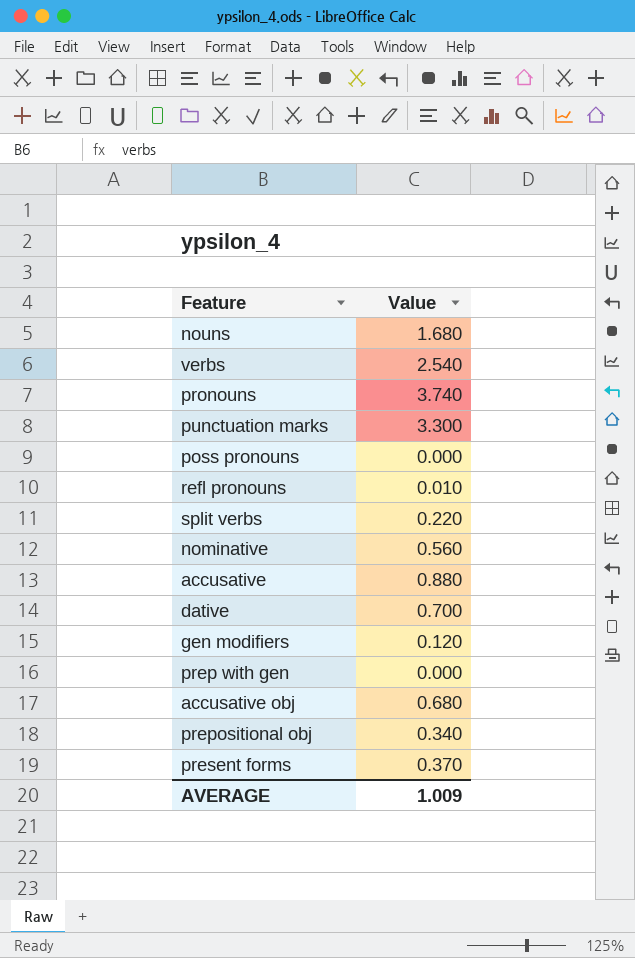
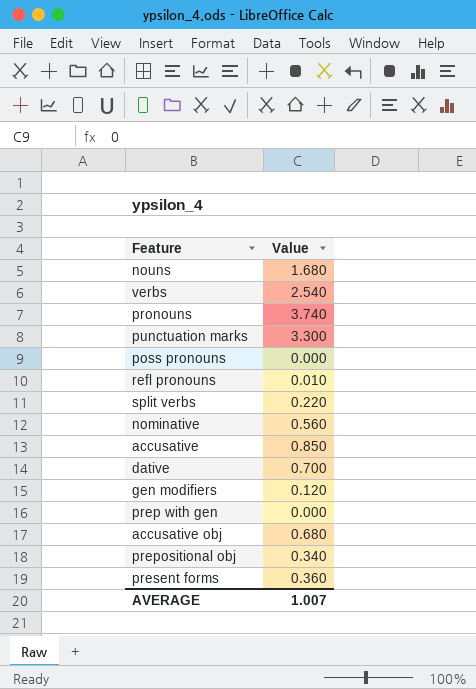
accusative | Value: 0.880 -> 0.850
present forms | Value: 0.370 -> 0.360
AVERAGE | Value: 1.009 -> 1.007

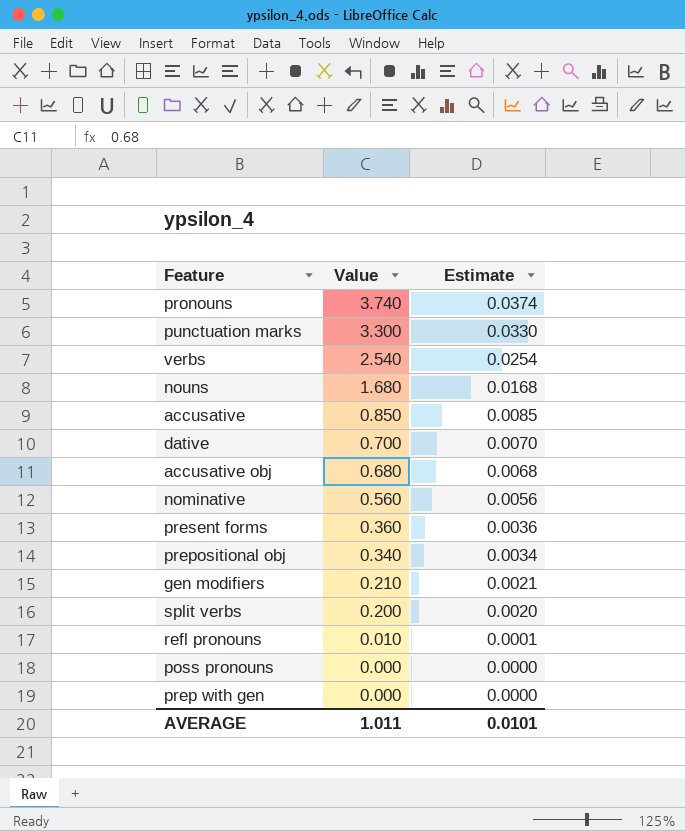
row order: none -> Value descending
column Estimate | formula: none -> [Value] * 0.01
gen modifiers | Value: 0.120 -> 0.210
split verbs | Value: 0.220 -> 0.200
AVERAGE | Value: 1.007 -> 1.011

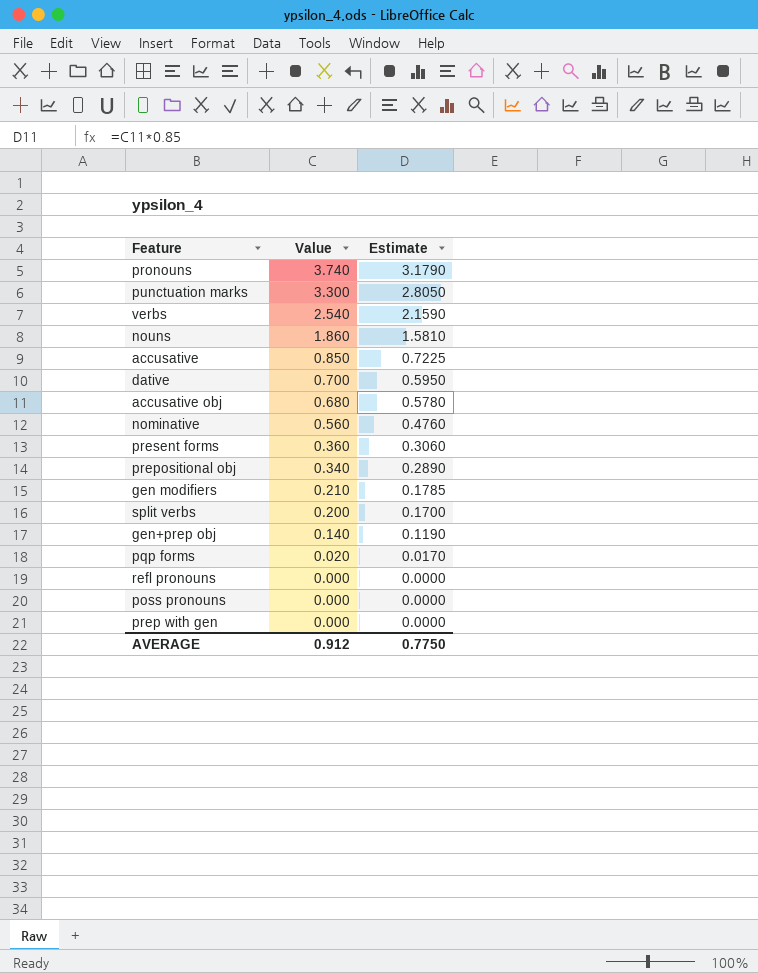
column Estimate | formula: [Value] * 0.01 -> [Value] * 0.85
nouns | Value: 1.680 -> 1.860
row gen+prep obj: none -> 0.140 | 0.1190
row pqp forms: none -> 0.020 | 0.0170
refl pronouns | Value: 0.010 -> 0.000
AVERAGE | Value: 1.011 -> 0.912
AVERAGE | Estimate: 0.0101 -> 0.7750

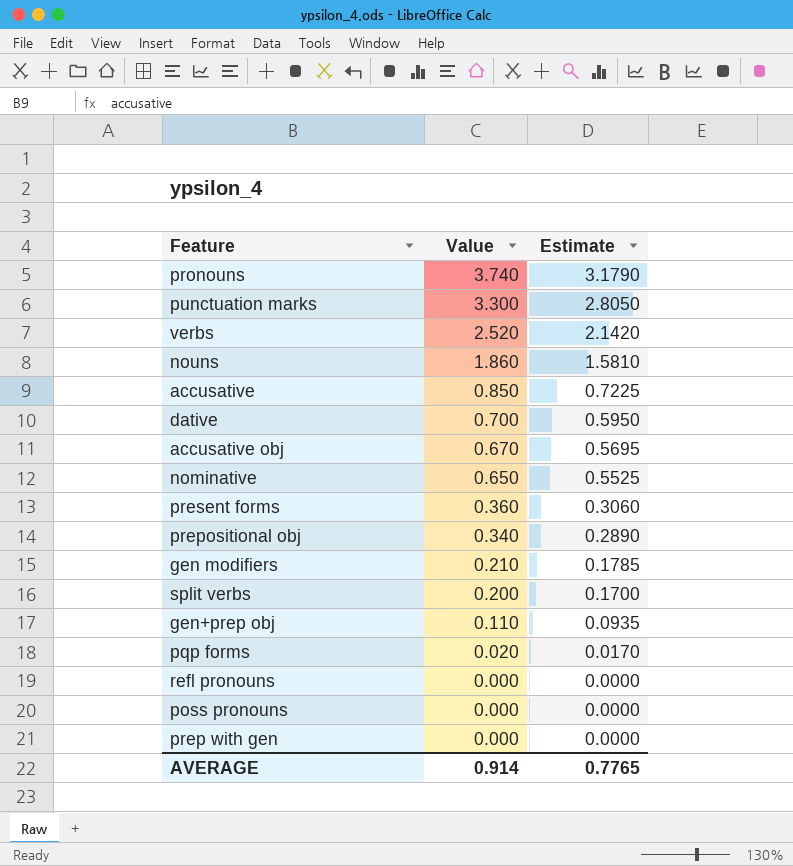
verbs | Value: 2.540 -> 2.520
verbs | Estimate: 2.1590 -> 2.1420
accusative obj | Value: 0.680 -> 0.670
accusative obj | Estimate: 0.5780 -> 0.5695
nominative | Value: 0.560 -> 0.650
nominative | Estimate: 0.4760 -> 0.5525
gen+prep obj | Value: 0.140 -> 0.110
gen+prep obj | Estimate: 0.1190 -> 0.0935
AVERAGE | Value: 0.912 -> 0.914
AVERAGE | Estimate: 0.7750 -> 0.7765

